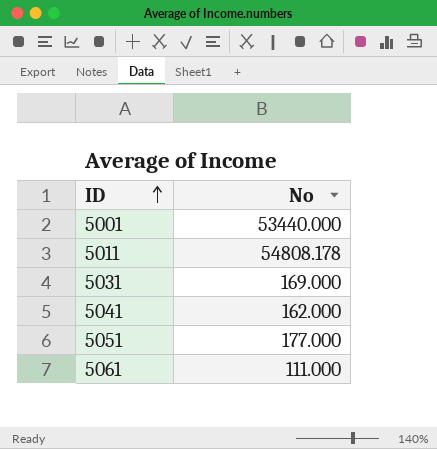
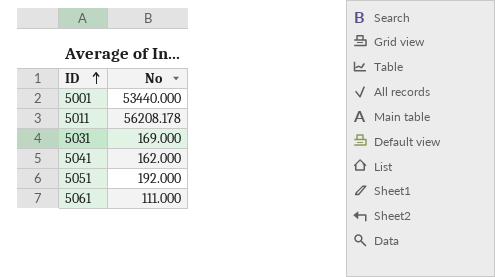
5011 | No: 54808.178 -> 56208.178
5051 | No: 177.000 -> 192.000

